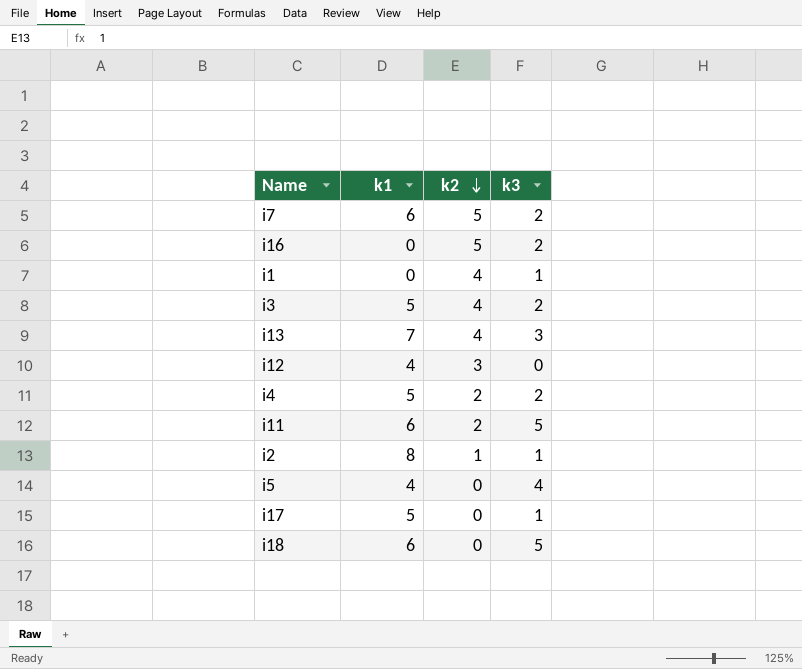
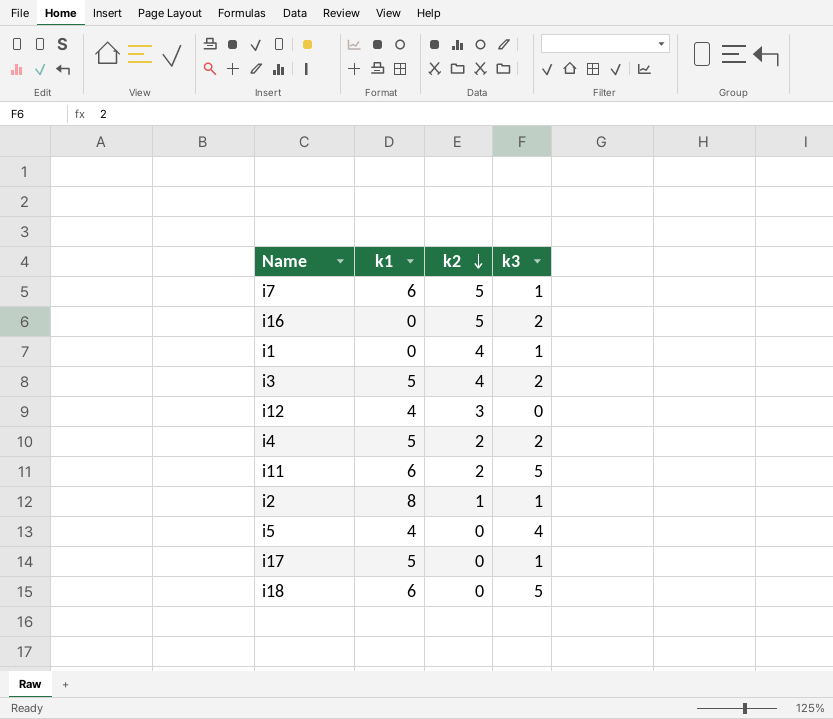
row i13: 7 | 4 | 3 -> none
i7 | k3: 2 -> 1

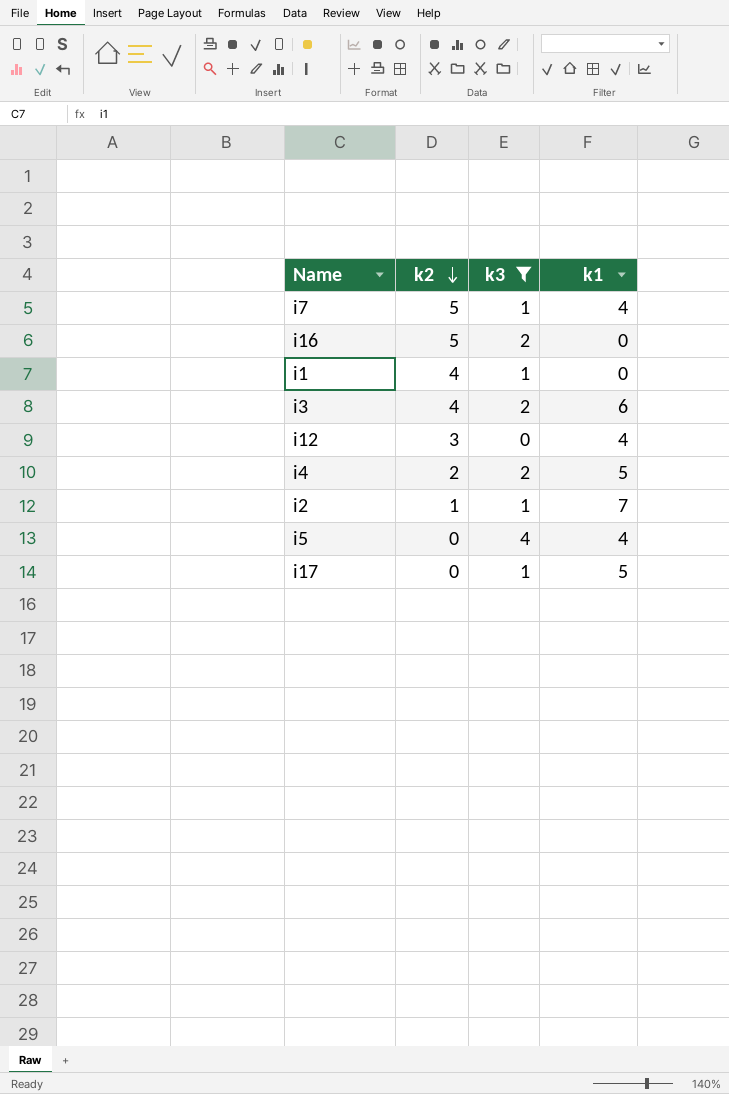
filter: none -> k3 != 5
column k1 | position: 2 -> 4
i7 | k1: 6 -> 4
i3 | k1: 5 -> 6
i2 | k1: 8 -> 7

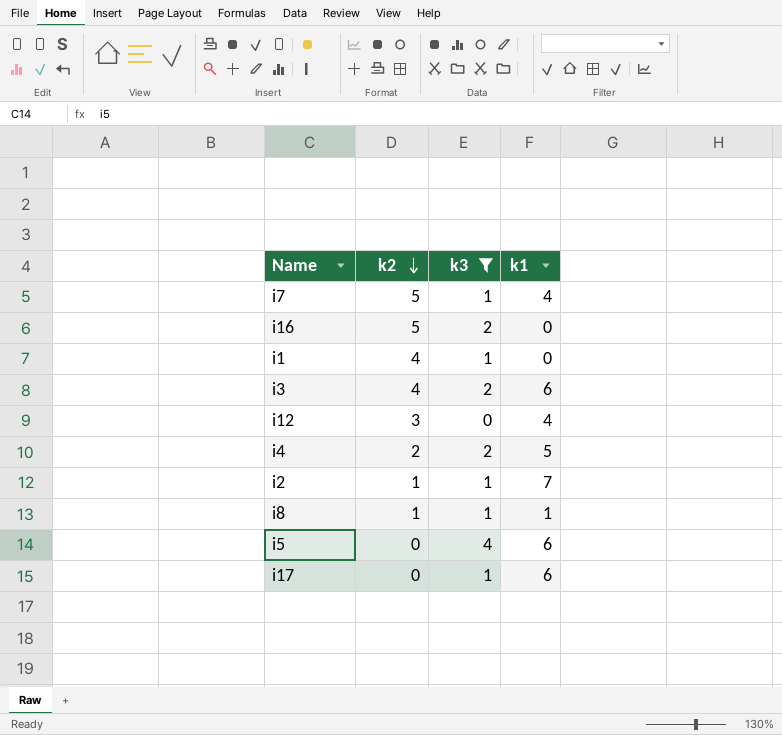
row i8: none -> 1 | 1 | 1
i5 | k1: 4 -> 6
i17 | k1: 5 -> 6

